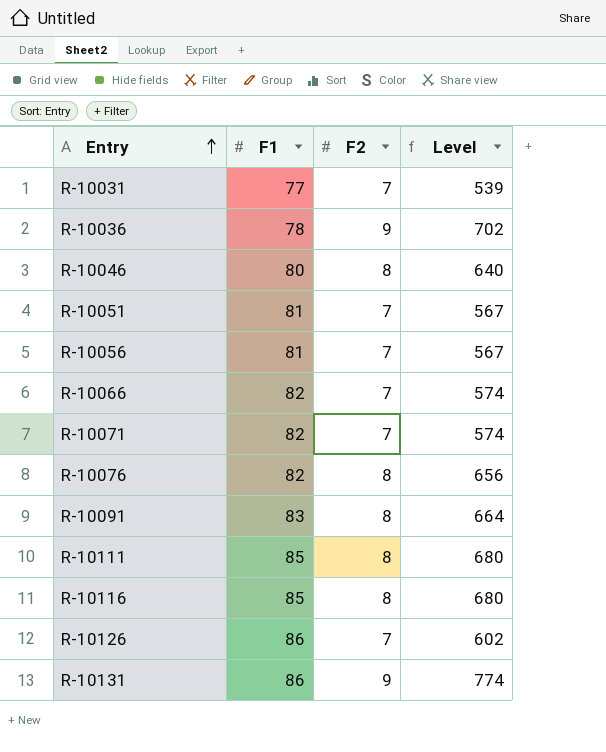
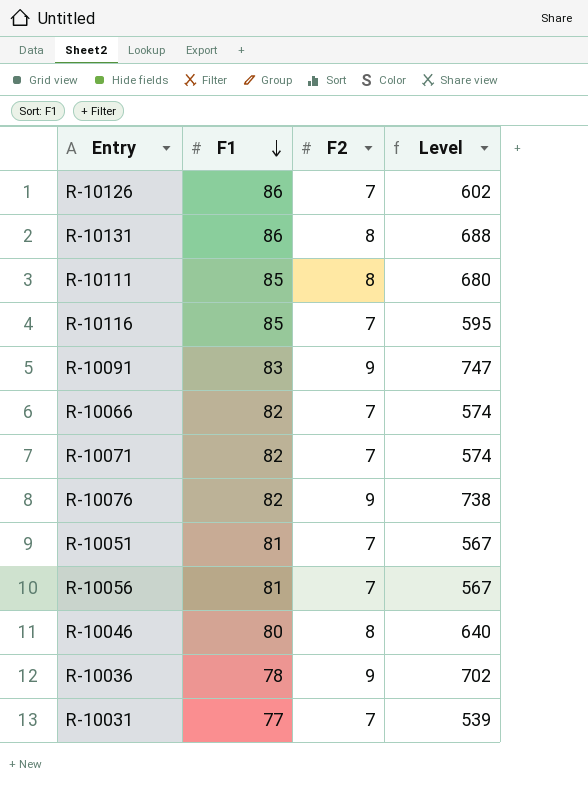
row order: Entry ascending -> F1 descending
R-10131 | F2: 9 -> 8
R-10131 | Level: 774 -> 688
R-10116 | F2: 8 -> 7
R-10116 | Level: 680 -> 595
R-10091 | F2: 8 -> 9
R-10091 | Level: 664 -> 747
R-10076 | F2: 8 -> 9
R-10076 | Level: 656 -> 738

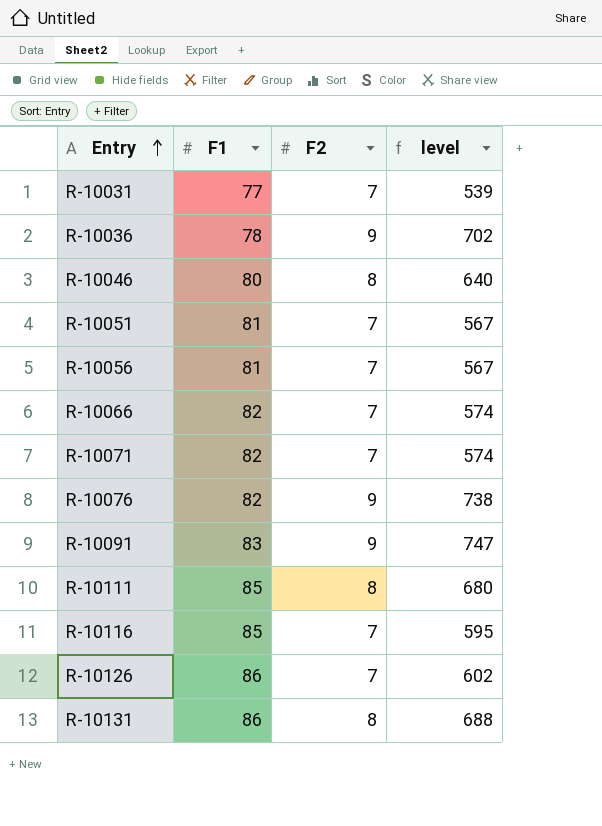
row order: F1 descending -> Entry ascending
column name: Level -> level

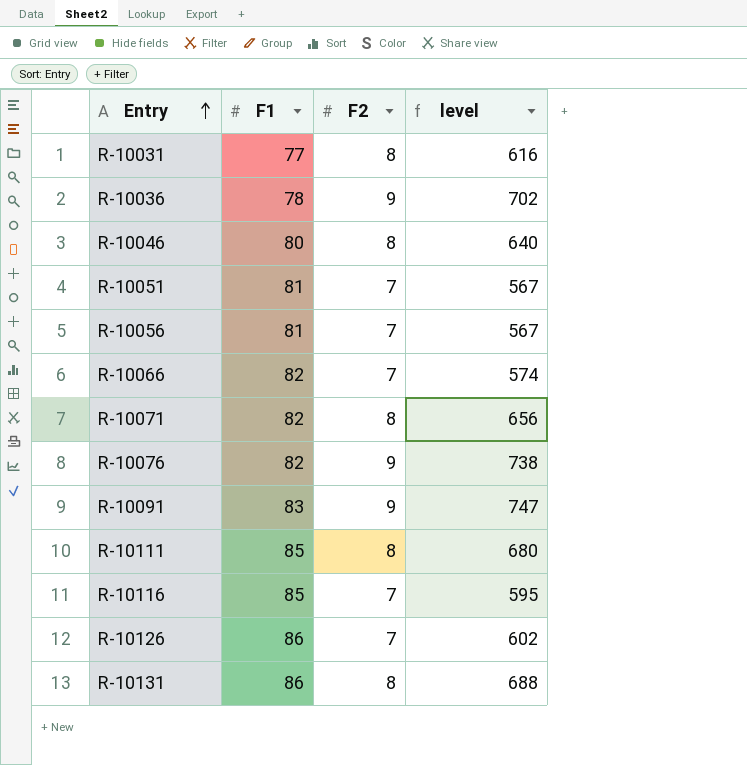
R-10031 | F2: 7 -> 8
R-10031 | level: 539 -> 616
R-10071 | F2: 7 -> 8
R-10071 | level: 574 -> 656

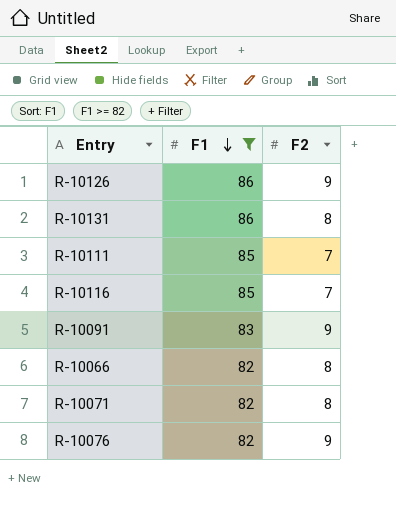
filter: none -> F1 >= 82
row order: Entry ascending -> F1 descending
column level | formula: [F1] * [F2] -> none
R-10126 | F2: 7 -> 9
R-10111 | F2: 8 -> 7
R-10066 | F2: 7 -> 8

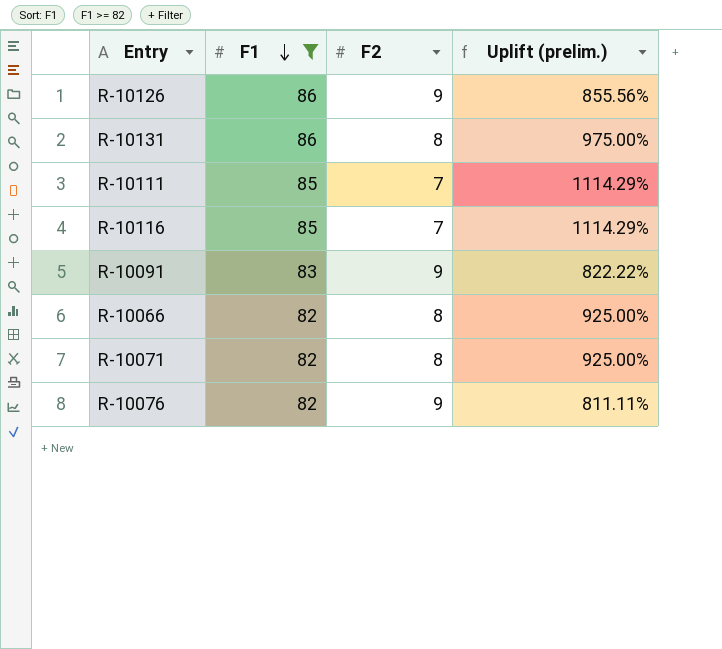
column Uplift (prelim.) | formula: none -> ([F1] - [F2]) / [F2]

